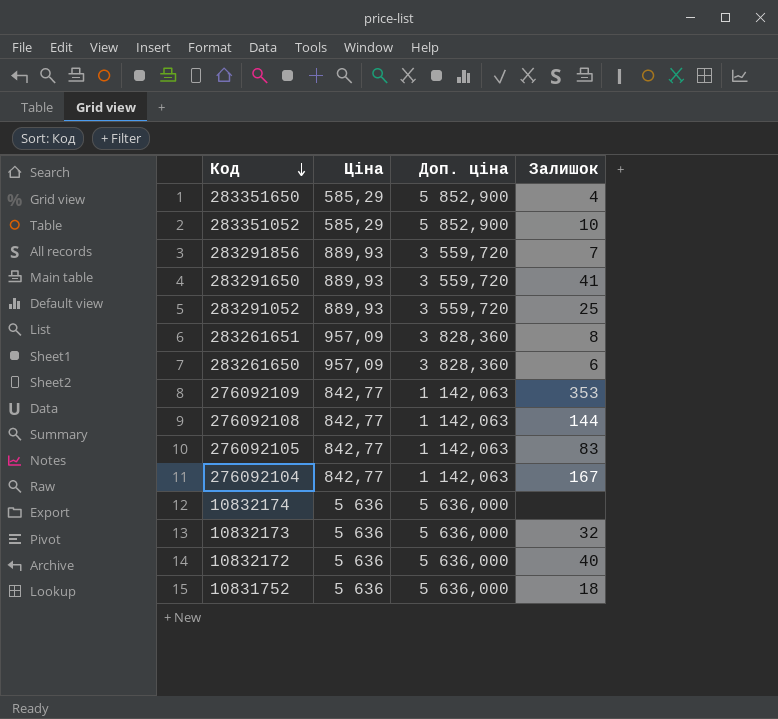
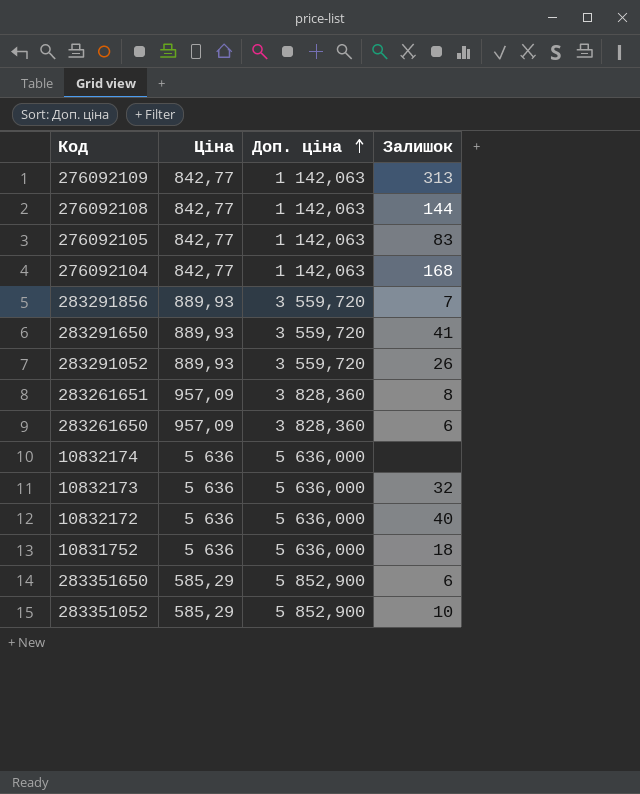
row order: Код descending -> Доп. ціна ascending
276092109 | Залишок: 353 -> 313
276092104 | Залишок: 167 -> 168
283291052 | Залишок: 25 -> 26
283351650 | Залишок: 4 -> 6

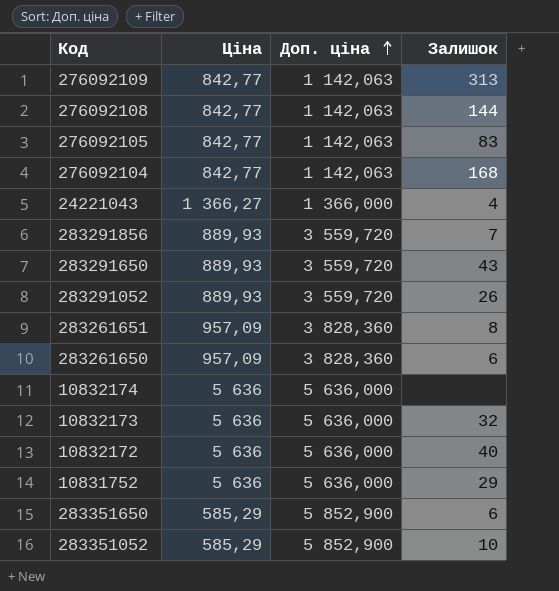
row 24221043: none -> 1 366,27 | 1 366,000 | 4
283291650 | Залишок: 41 -> 43
10831752 | Залишок: 18 -> 29

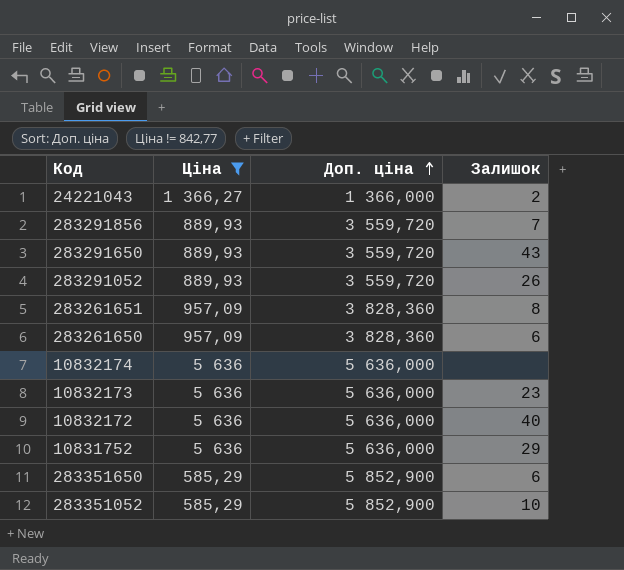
filter: none -> Ціна != 842,77
24221043 | Залишок: 4 -> 2
10832173 | Залишок: 32 -> 23

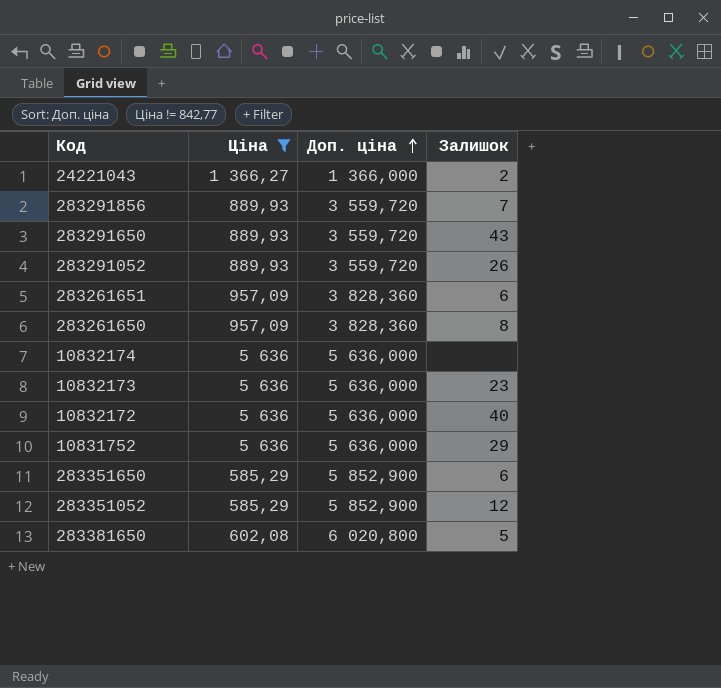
283261651 | Залишок: 8 -> 6
283261650 | Залишок: 6 -> 8
283351052 | Залишок: 10 -> 12
row 283381650: none -> 602,08 | 6 020,800 | 5

